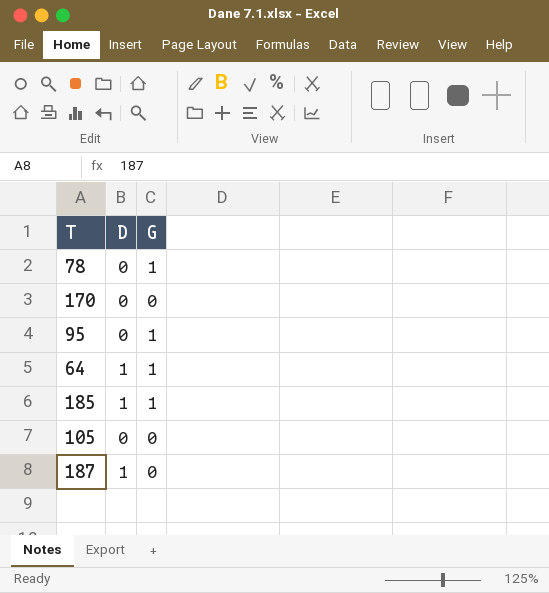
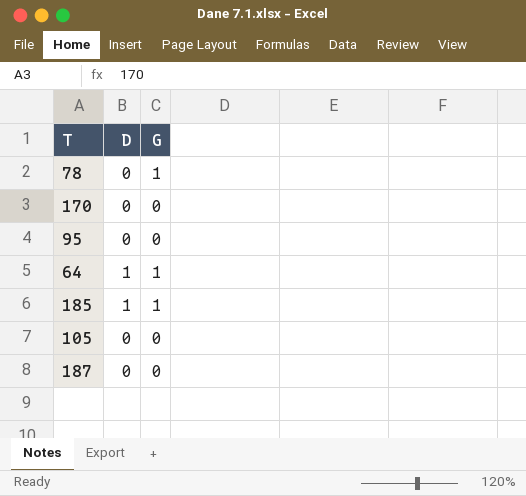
95 | G: 1 -> 0
187 | D: 1 -> 0

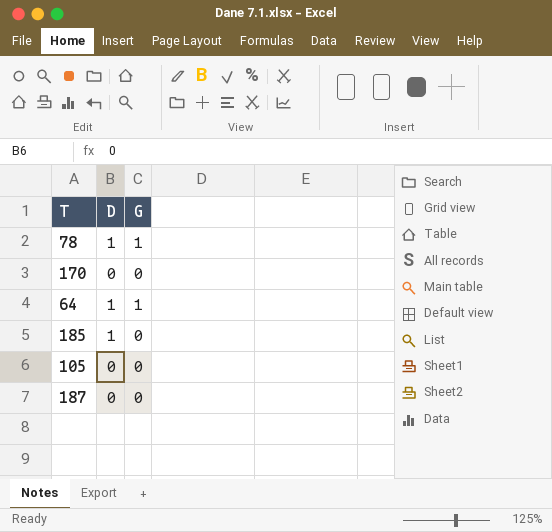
row 95: 0 | 0 -> none
78 | D: 0 -> 1
185 | G: 1 -> 0

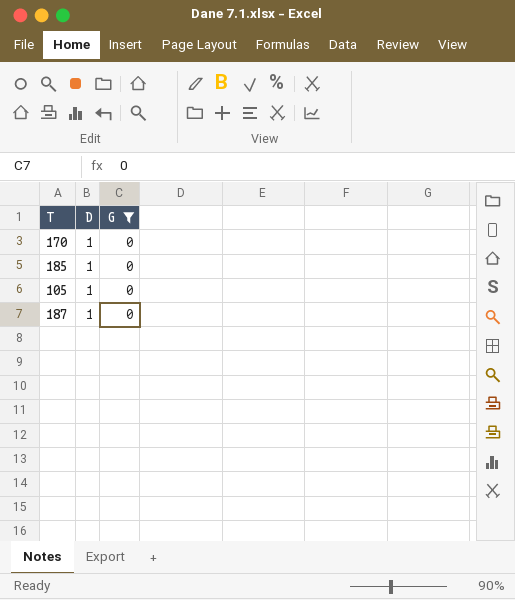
filter: none -> G = 0
170 | D: 0 -> 1
105 | D: 0 -> 1
187 | D: 0 -> 1

